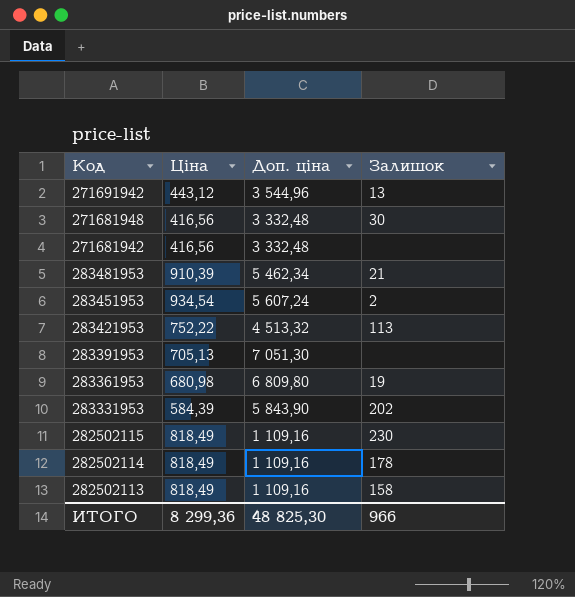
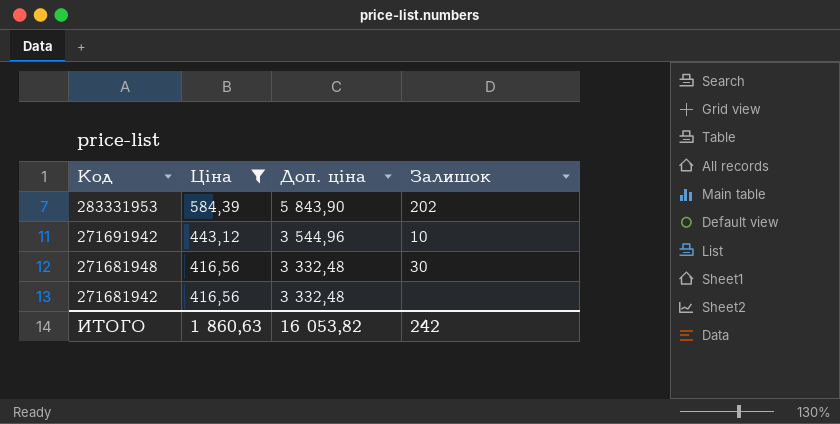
filter: none -> Ціна <= 584,39
row order: none -> Код descending
271691942 | Залишок: 13 -> 10
ИТОГО | Ціна: 8 299,36 -> 1 860,63
ИТОГО | Доп. ціна: 48 825,30 -> 16 053,82
ИТОГО | Залишок: 966 -> 242

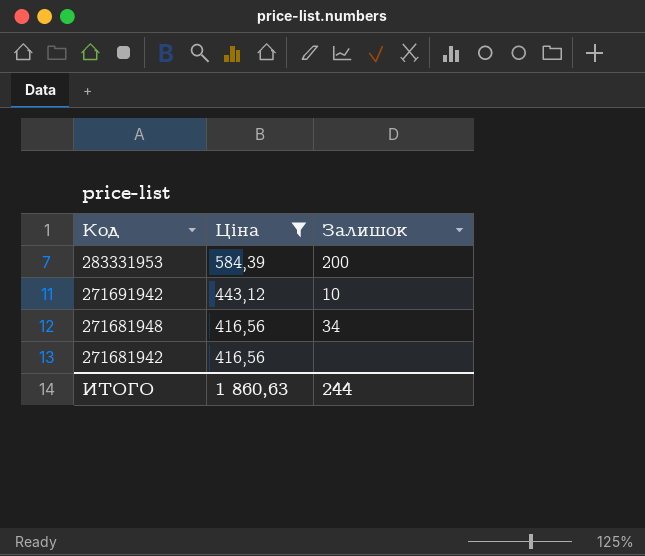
column Доп. ціна | position: 3 -> none
283331953 | Залишок: 202 -> 200
271681948 | Залишок: 30 -> 34
ИТОГО | Залишок: 242 -> 244

